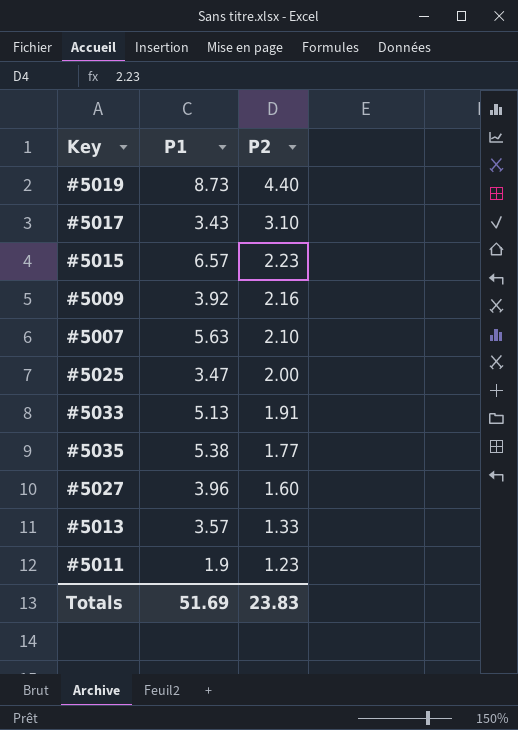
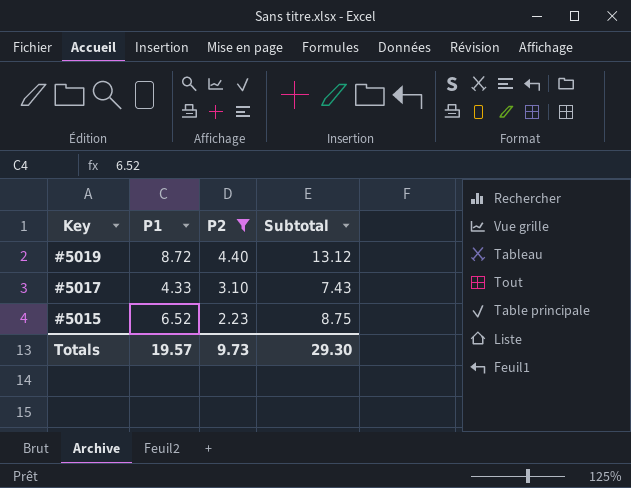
filter: none -> P2 >= 2.23
column Subtotal | formula: none -> [P1] + [P2]
#5019 | P1: 8.73 -> 8.72
#5017 | P1: 3.43 -> 4.33
#5015 | P1: 6.57 -> 6.52
Totals | P1: 51.69 -> 19.57
Totals | P2: 23.83 -> 9.73

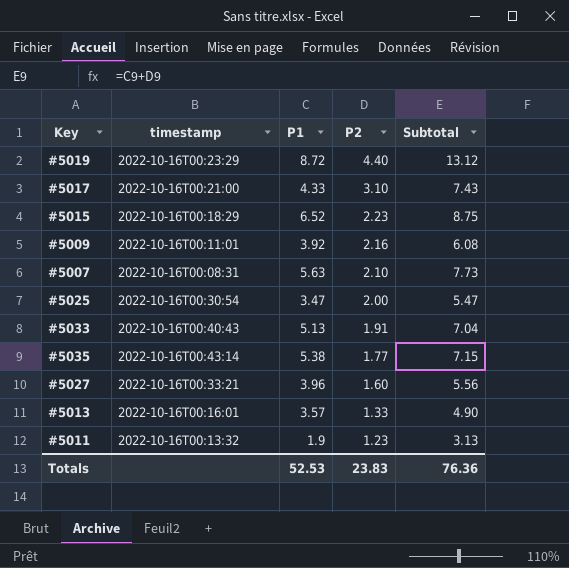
filter: P2 >= 2.23 -> none
column timestamp | position: none -> 2
Totals | P1: 19.57 -> 52.53
Totals | P2: 9.73 -> 23.83
Totals | Subtotal: 29.30 -> 76.36

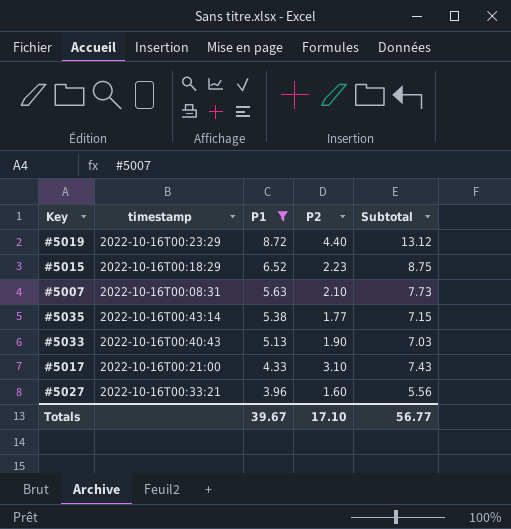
filter: none -> P1 >= 3.96
row order: P2 descending -> P1 descending
#5033 | P2: 1.91 -> 1.90
#5033 | Subtotal: 7.04 -> 7.03
Totals | P1: 52.53 -> 39.67
Totals | P2: 23.83 -> 17.10
Totals | Subtotal: 76.36 -> 56.77

